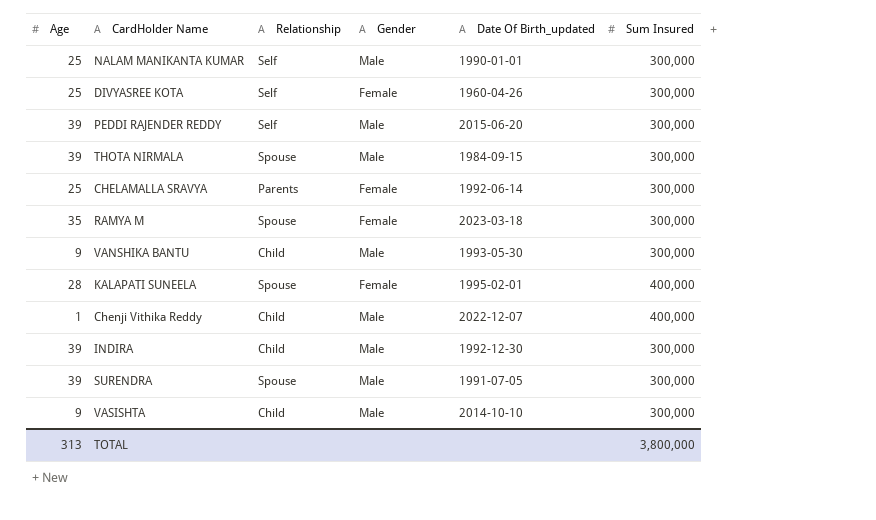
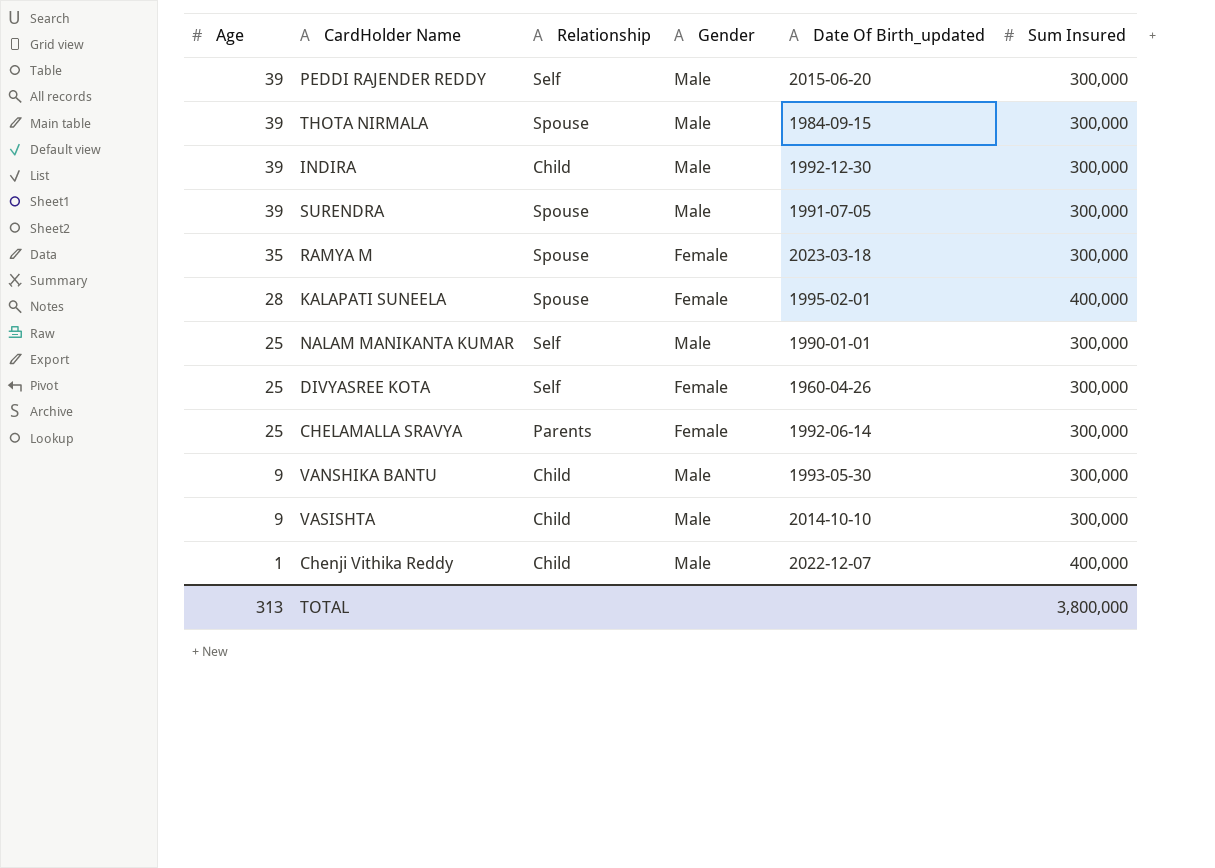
row order: none -> Age descending

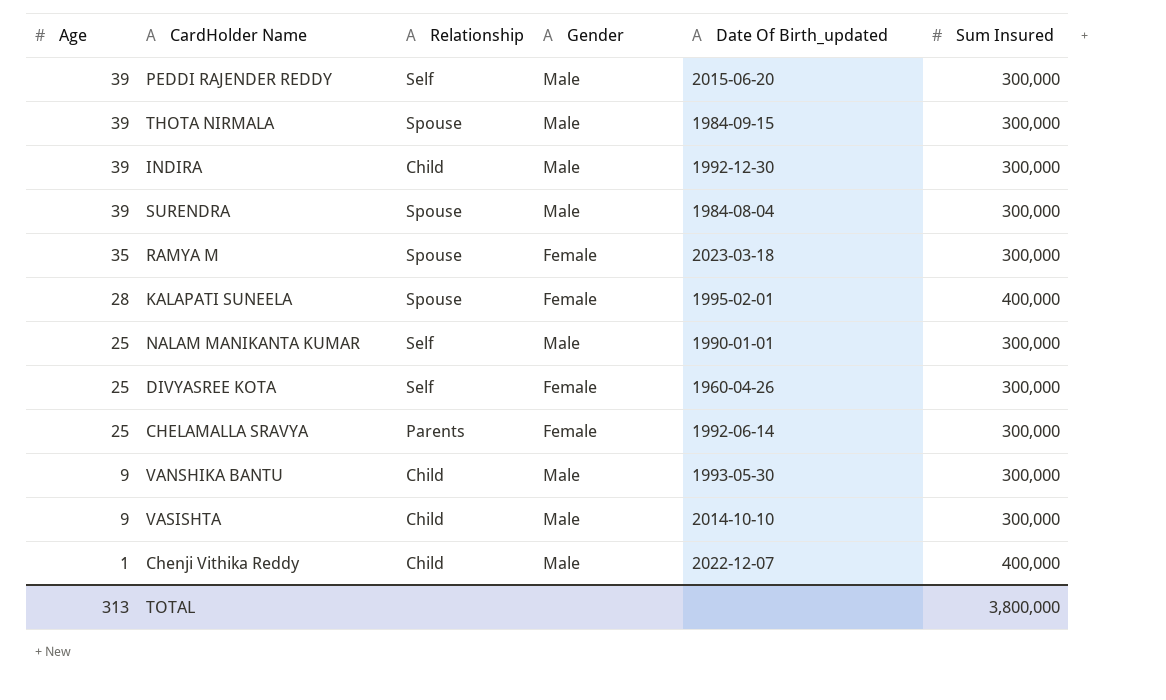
SURENDRA | Date Of Birth_updated: 1991-07-05 -> 1984-08-04

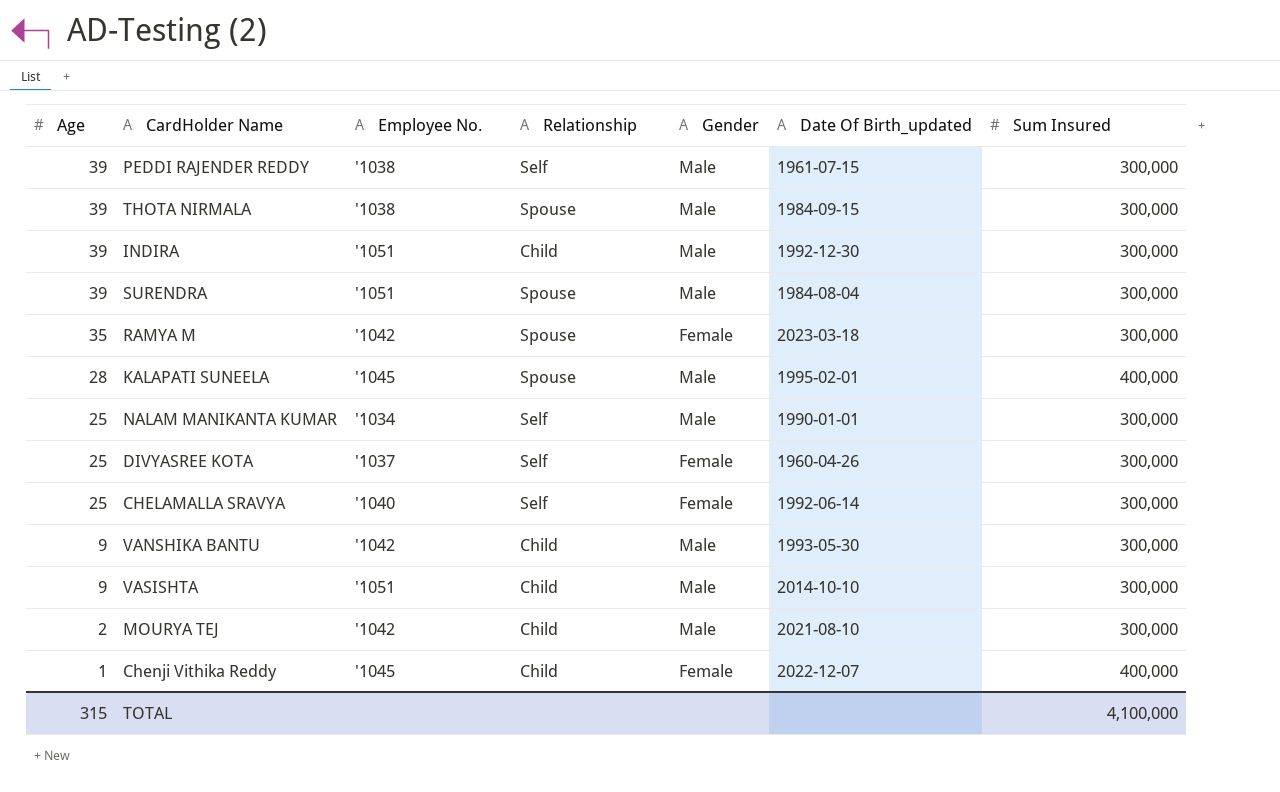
column Employee No. | position: none -> 3
PEDDI RAJENDER REDDY | Date Of Birth_updated: 2015-06-20 -> 1961-07-15
KALAPATI SUNEELA | Gender: Female -> Male
CHELAMALLA SRAVYA | Relationship: Parents -> Self
row MOURYA TEJ: none -> 2 | '1042 | Child | Male | 2021-08-10 | 300,000
Chenji Vithika Reddy | Gender: Male -> Female
TOTAL | Age: 313 -> 315
TOTAL | Sum Insured: 3,800,000 -> 4,100,000

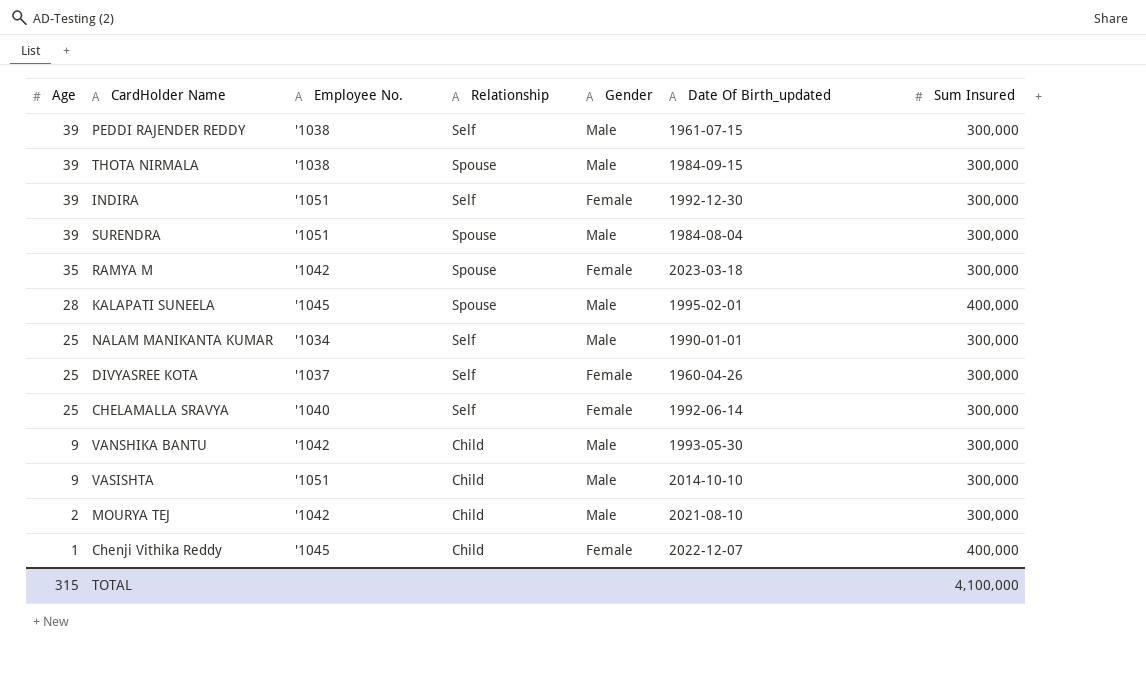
INDIRA | Relationship: Child -> Self
INDIRA | Gender: Male -> Female

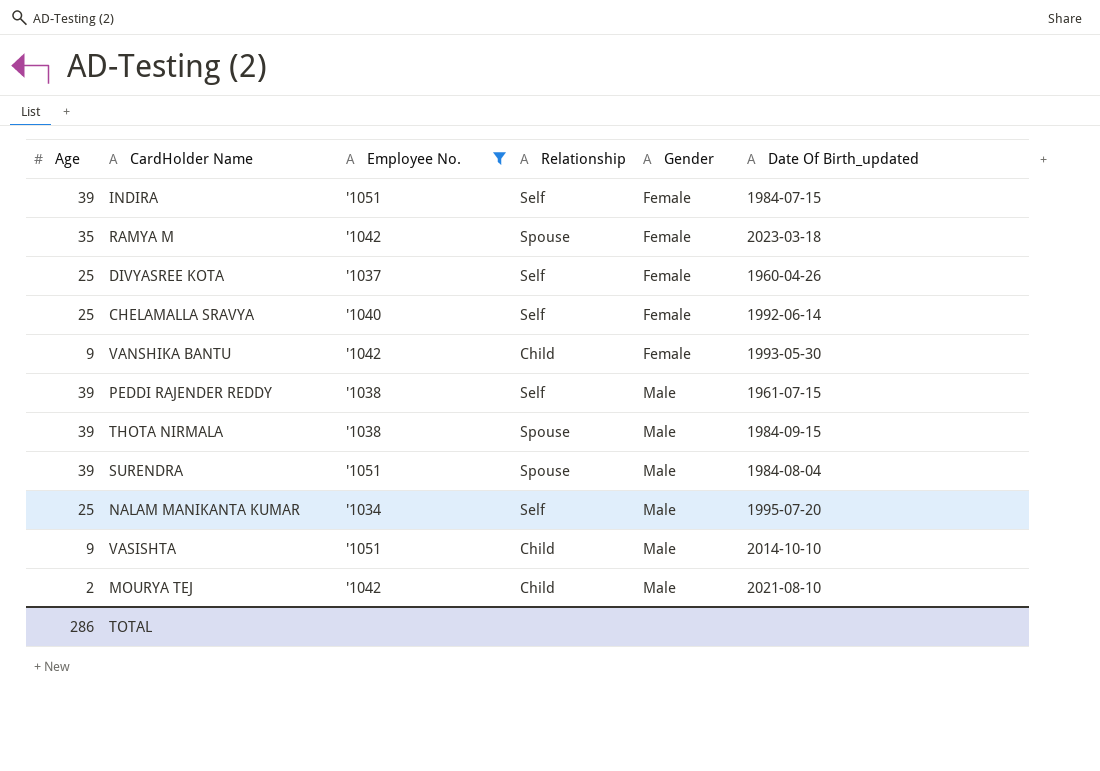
filter: none -> Employee No. != '1045
row order: Age descending -> Gender ascending
column Sum Insured | position: 7 -> none
INDIRA | Date Of Birth_updated: 1992-12-30 -> 1984-07-15
VANSHIKA BANTU | Gender: Male -> Female
NALAM MANIKANTA KUMAR | Date Of Birth_updated: 1990-01-01 -> 1995-07-20
TOTAL | Age: 315 -> 286

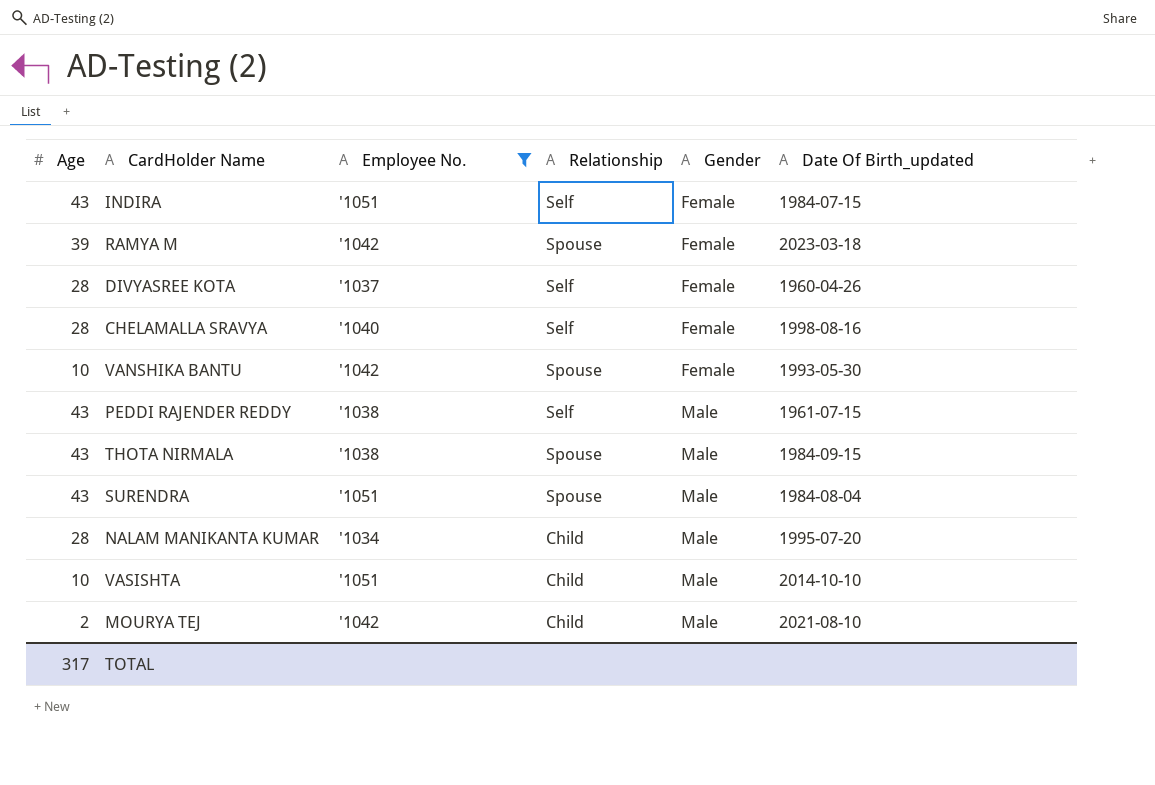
INDIRA | Age: 39 -> 43
RAMYA M | Age: 35 -> 39
DIVYASREE KOTA | Age: 25 -> 28
CHELAMALLA SRAVYA | Age: 25 -> 28
CHELAMALLA SRAVYA | Date Of Birth_updated: 1992-06-14 -> 1998-08-16
VANSHIKA BANTU | Age: 9 -> 10
VANSHIKA BANTU | Relationship: Child -> Spouse
PEDDI RAJENDER REDDY | Age: 39 -> 43
THOTA NIRMALA | Age: 39 -> 43
SURENDRA | Age: 39 -> 43
NALAM MANIKANTA KUMAR | Age: 25 -> 28
NALAM MANIKANTA KUMAR | Relationship: Self -> Child
VASISHTA | Age: 9 -> 10
TOTAL | Age: 286 -> 317

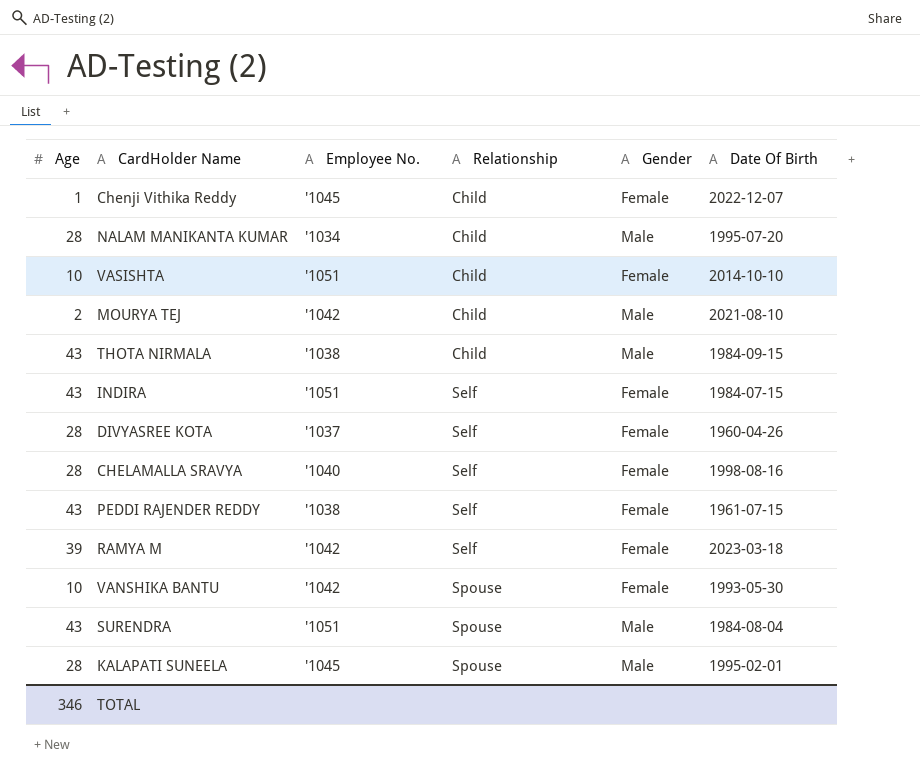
filter: Employee No. != '1045 -> none
row order: Gender ascending -> Relationship ascending
column name: Date Of Birth_updated -> Date Of Birth
VASISHTA | Gender: Male -> Female
THOTA NIRMALA | Relationship: Spouse -> Child
PEDDI RAJENDER REDDY | Gender: Male -> Female
RAMYA M | Relationship: Spouse -> Self
TOTAL | Age: 317 -> 346

